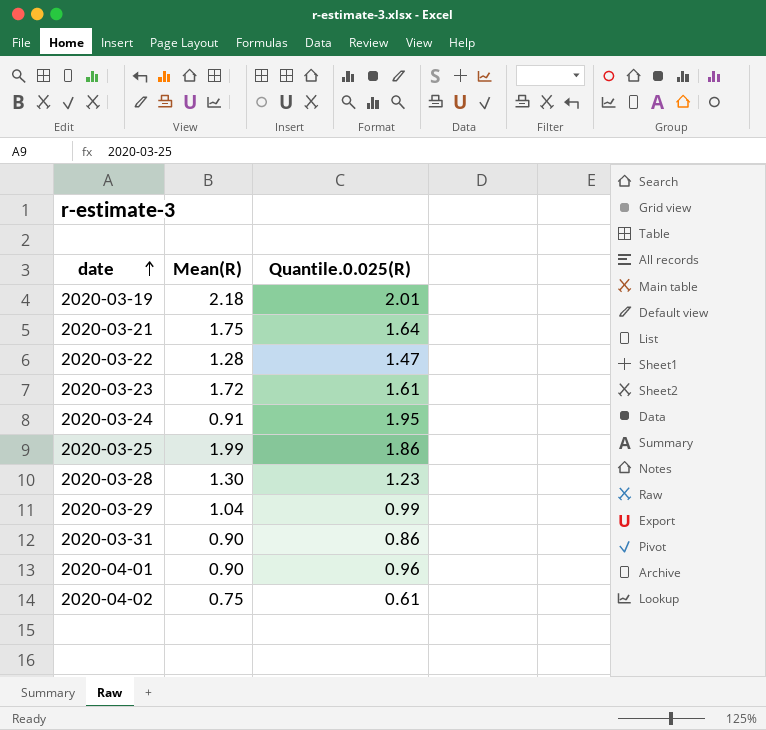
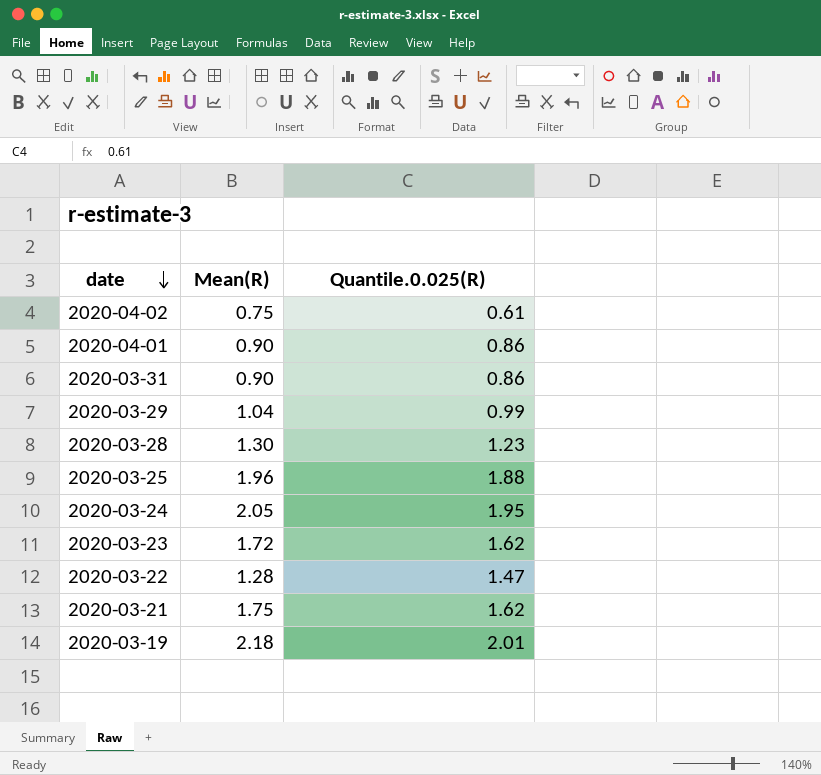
row order: date ascending -> date descending
2020-04-01 | Quantile.0.025(R): 0.96 -> 0.86
2020-03-25 | Mean(R): 1.99 -> 1.96
2020-03-25 | Quantile.0.025(R): 1.86 -> 1.88
2020-03-24 | Mean(R): 0.91 -> 2.05
2020-03-23 | Quantile.0.025(R): 1.61 -> 1.62
2020-03-21 | Quantile.0.025(R): 1.64 -> 1.62

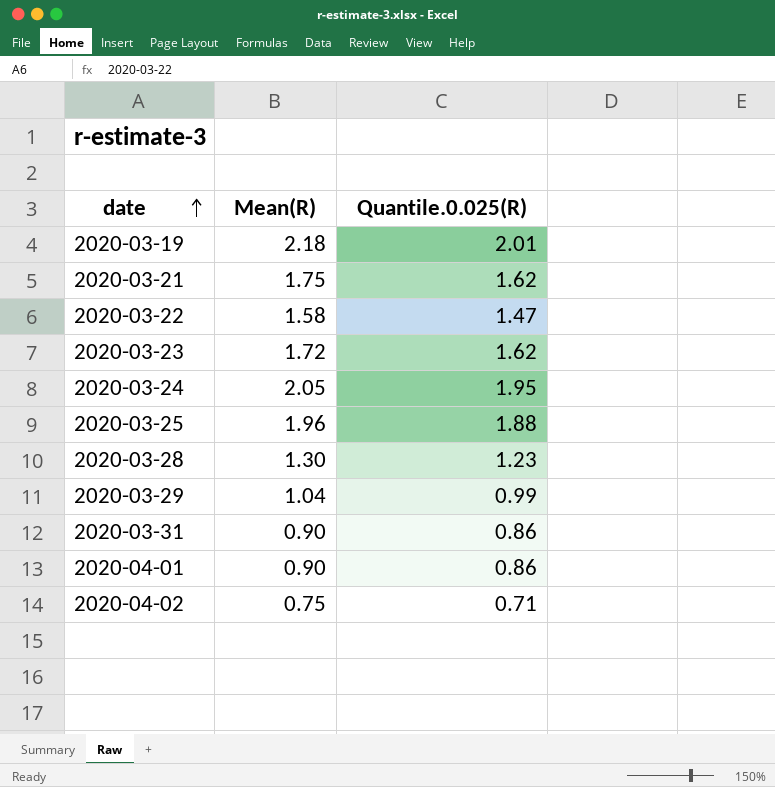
row order: date descending -> date ascending
2020-03-22 | Mean(R): 1.28 -> 1.58
2020-04-02 | Quantile.0.025(R): 0.61 -> 0.71

